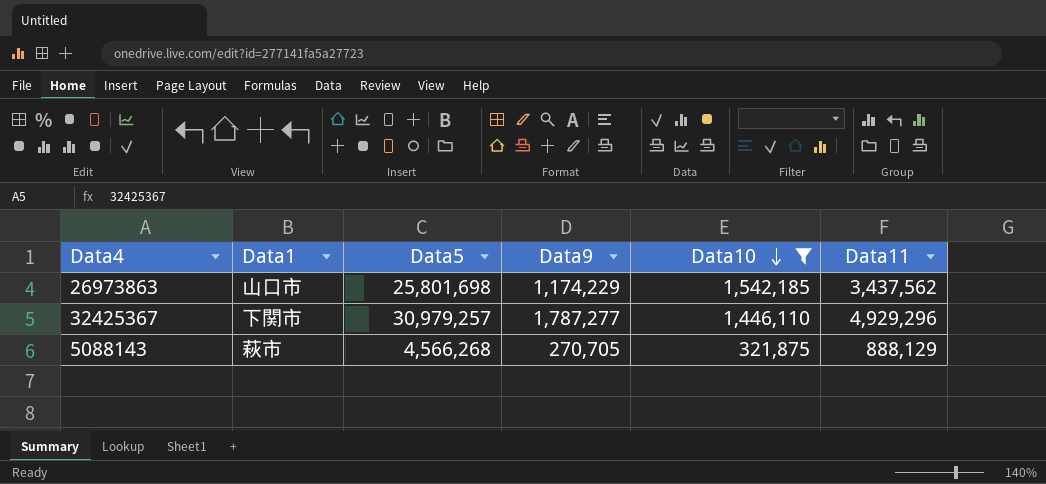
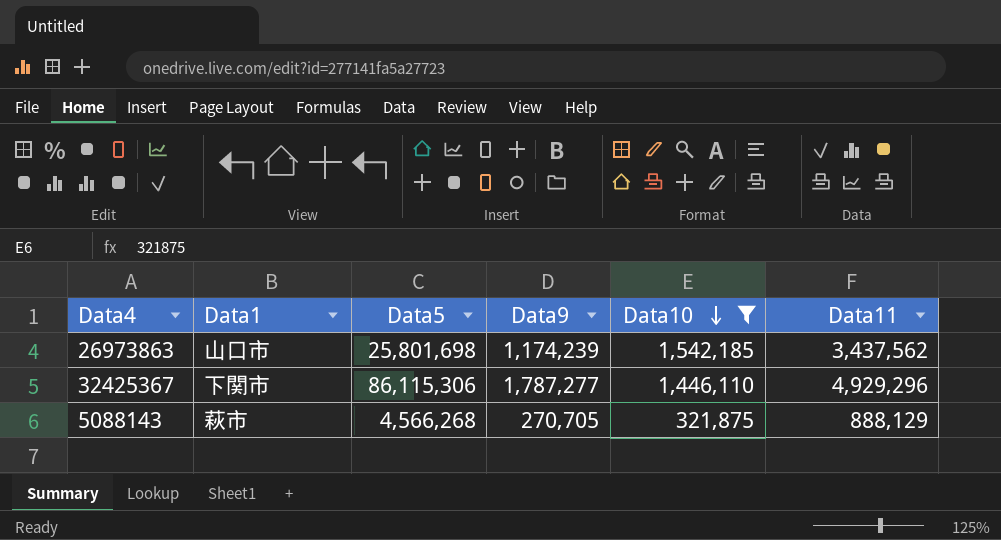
26973863 | Data9: 1,174,229 -> 1,174,239
32425367 | Data5: 30,979,257 -> 86,115,306

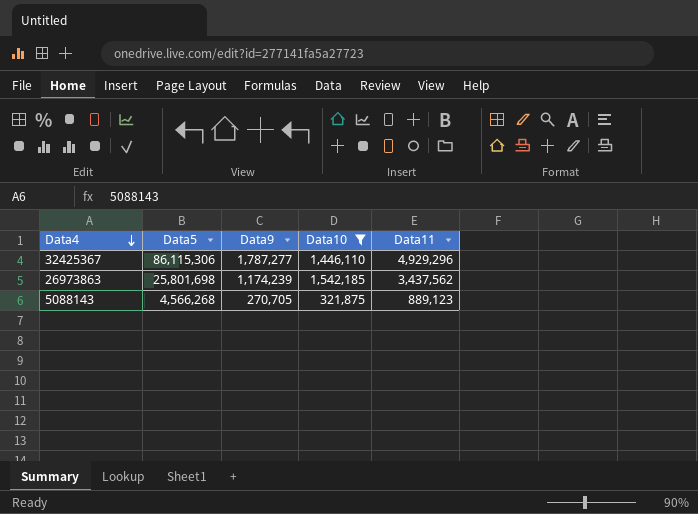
row order: Data10 descending -> Data4 descending
column Data1 | position: 2 -> none
5088143 | Data11: 888,129 -> 889,123

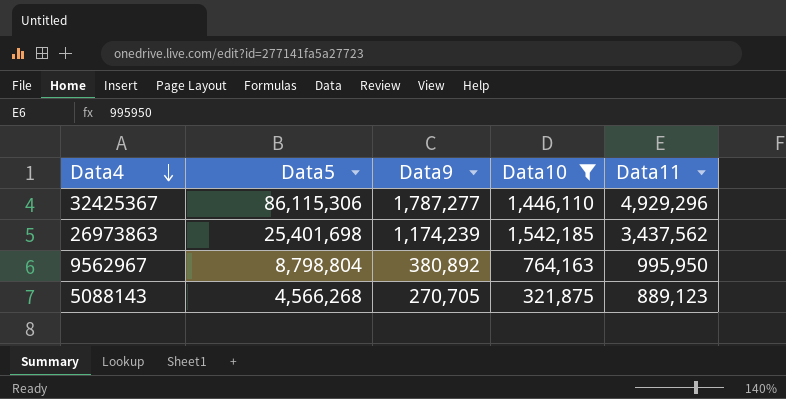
26973863 | Data5: 25,801,698 -> 25,401,698
row 9562967: none -> 8,798,804 | 380,892 | 764,163 | 995,950

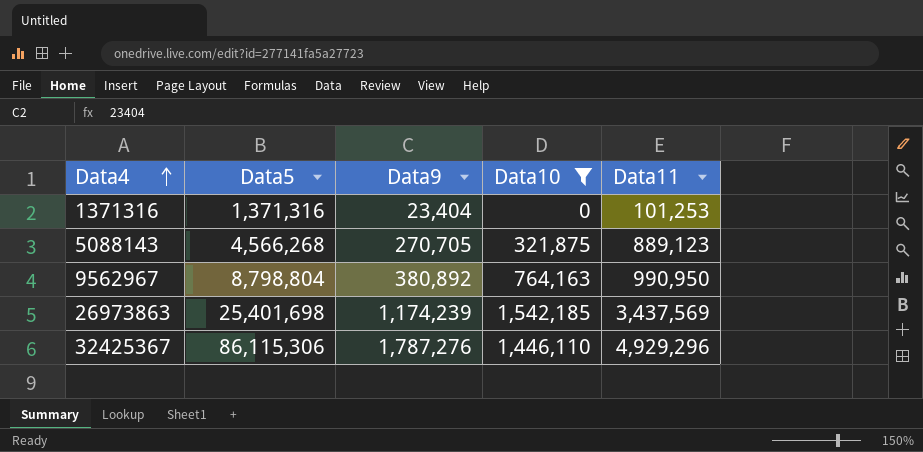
row order: Data4 descending -> Data4 ascending
row 1371316: none -> 1,371,316 | 23,404 | 0 | 101,253
9562967 | Data11: 995,950 -> 990,950
26973863 | Data11: 3,437,562 -> 3,437,569
32425367 | Data9: 1,787,277 -> 1,787,276

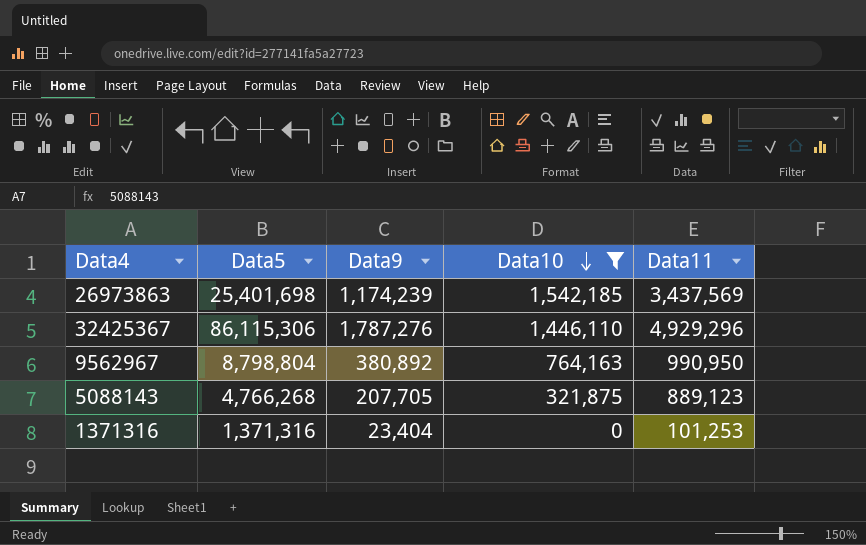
row order: Data4 ascending -> Data10 descending
5088143 | Data5: 4,566,268 -> 4,766,268
5088143 | Data9: 270,705 -> 207,705

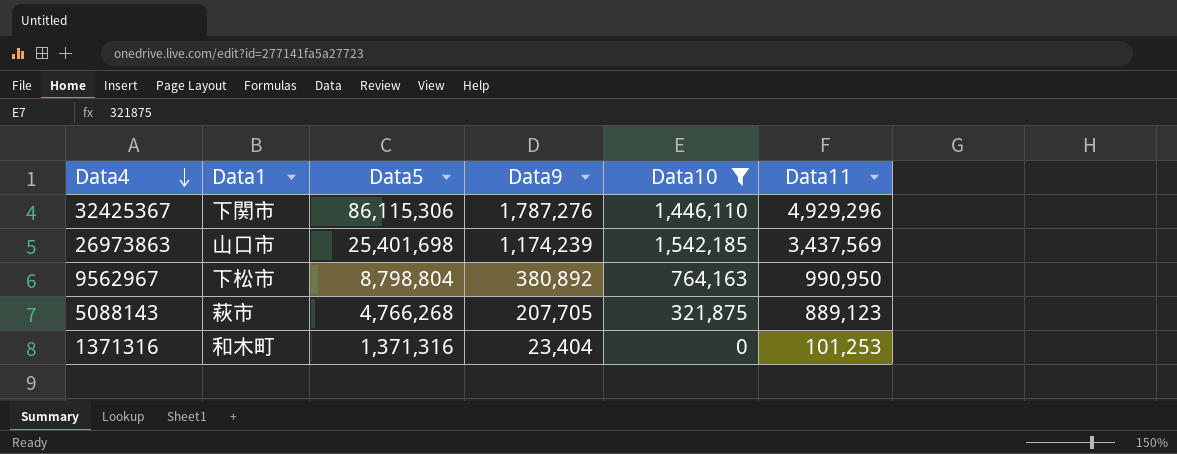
row order: Data10 descending -> Data4 descending
column Data1 | position: none -> 2

